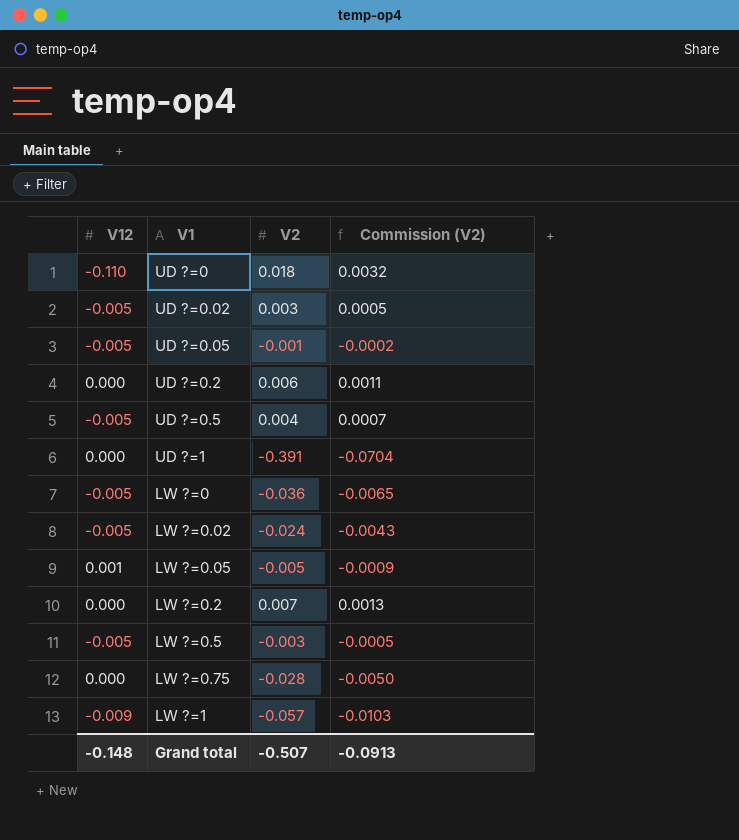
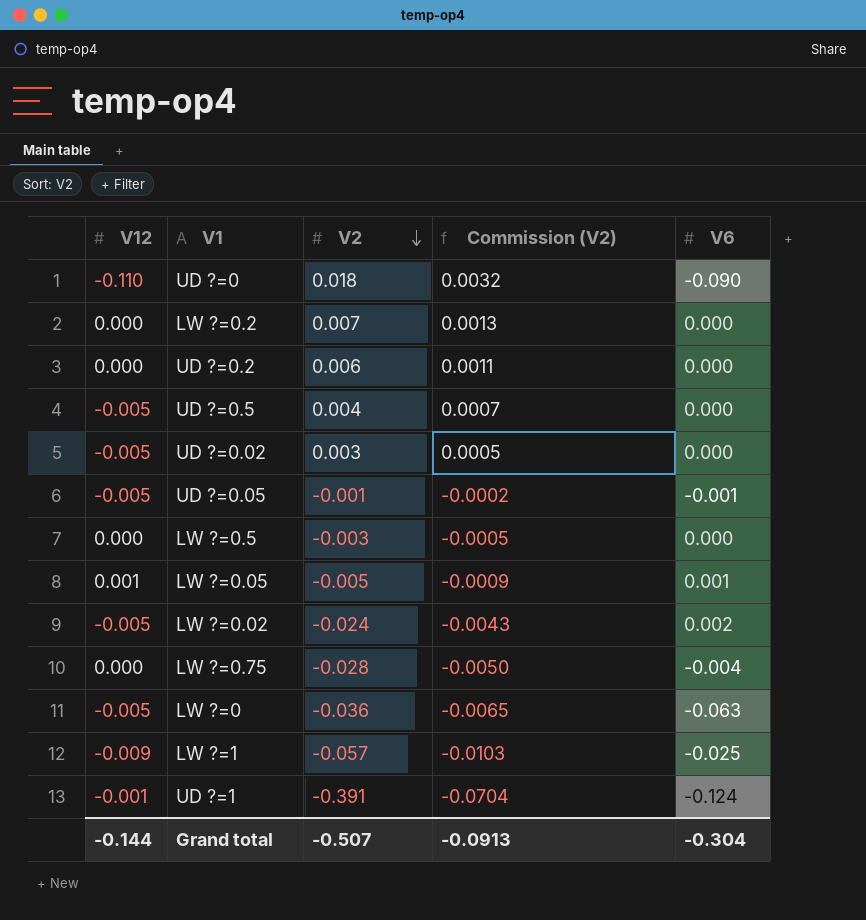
row order: none -> V2 descending
column V6 | position: none -> 5
LW ?=0.5 | V12: -0.005 -> 0.000
UD ?=1 | V12: 0.000 -> -0.001
Grand total | V12: -0.148 -> -0.144

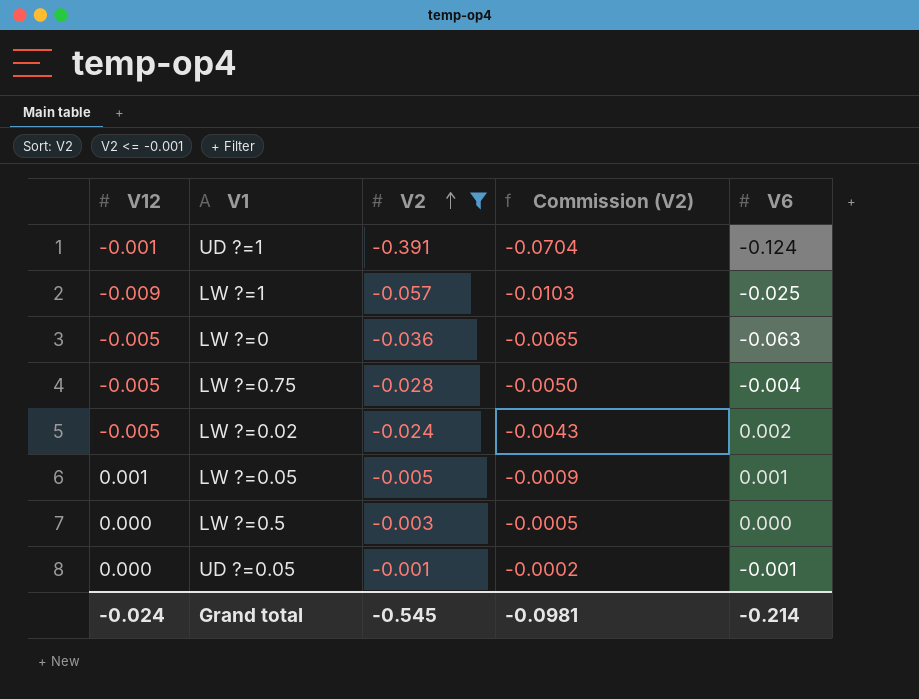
filter: none -> V2 <= -0.001
row order: V2 descending -> V2 ascending
LW ?=0.75 | V12: 0.000 -> -0.005
UD ?=0.05 | V12: -0.005 -> 0.000
Grand total | V12: -0.144 -> -0.024
Grand total | V2: -0.507 -> -0.545
Grand total | Commission (V2): -0.0913 -> -0.0981
Grand total | V6: -0.304 -> -0.214

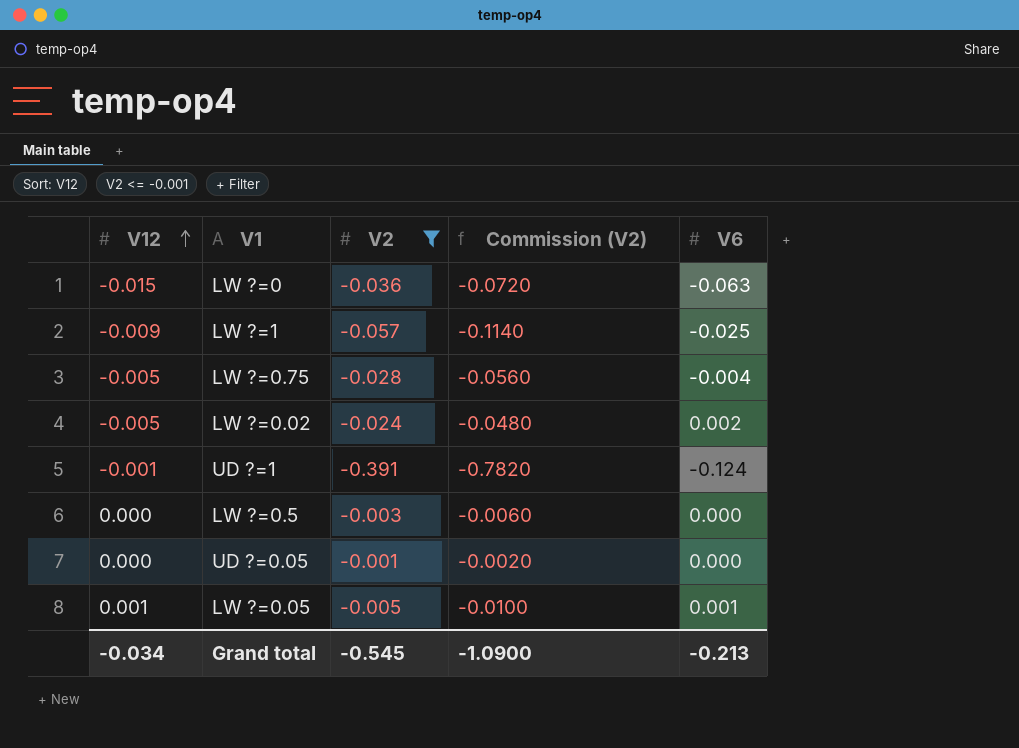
row order: V2 ascending -> V12 ascending
column Commission (V2) | formula: [V2] * 0.18 -> [V2] * 2
LW ?=0 | V12: -0.005 -> -0.015
UD ?=0.05 | V6: -0.001 -> 0.000
Grand total | V12: -0.024 -> -0.034
Grand total | Commission (V2): -0.0981 -> -1.0900
Grand total | V6: -0.214 -> -0.213

